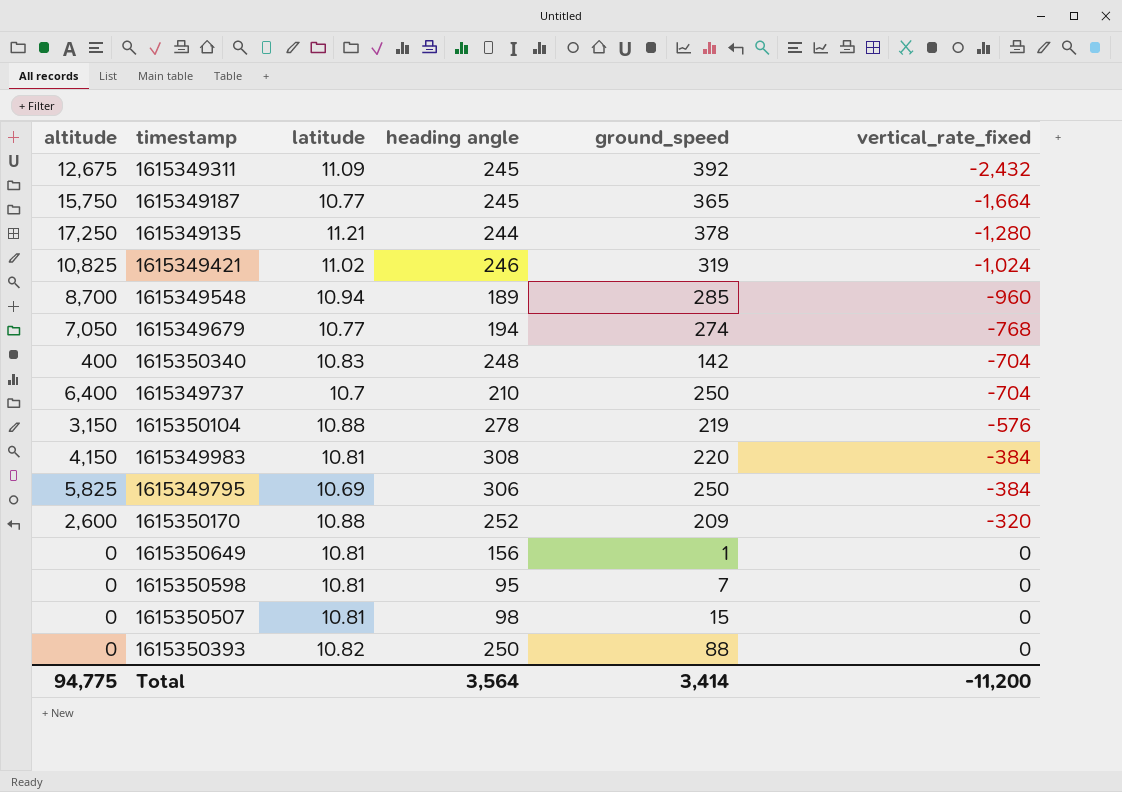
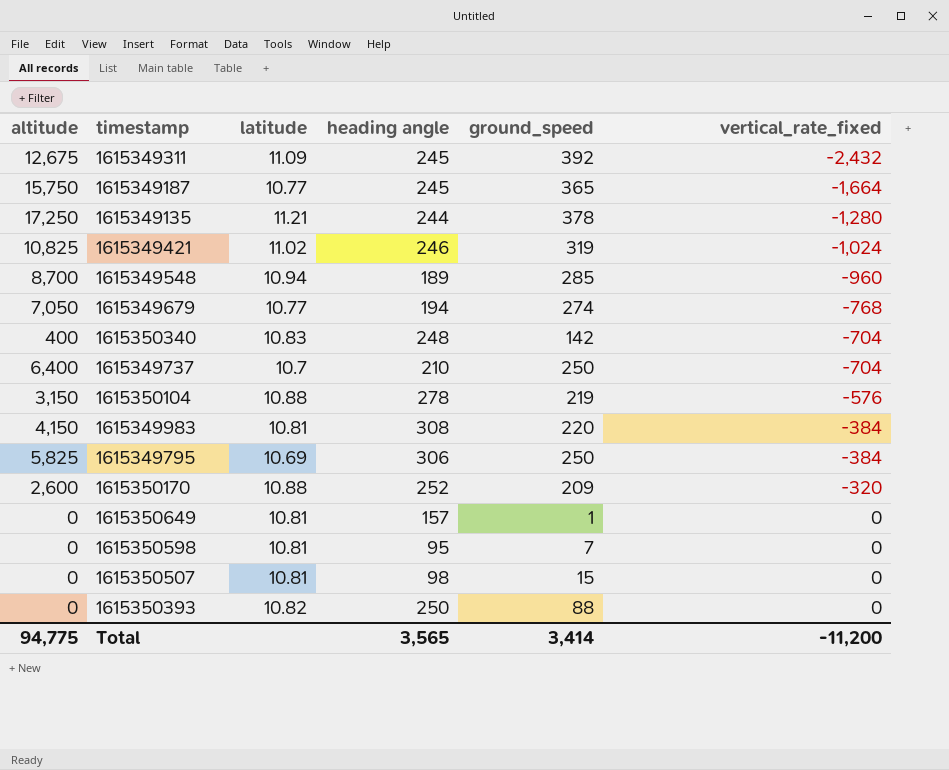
1615350649 | heading angle: 156 -> 157
Total | heading angle: 3,564 -> 3,565

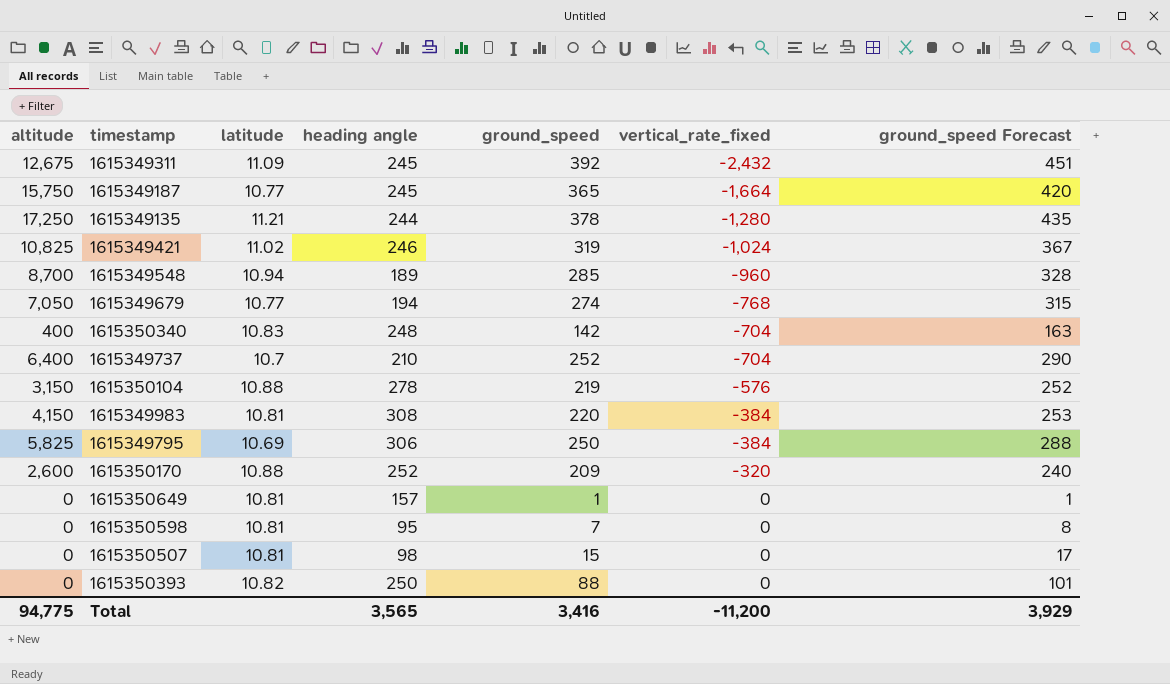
column ground_speed Forecast | formula: none -> [ground_speed] * 1.15
1615349737 | ground_speed: 250 -> 252
Total | ground_speed: 3,414 -> 3,416

